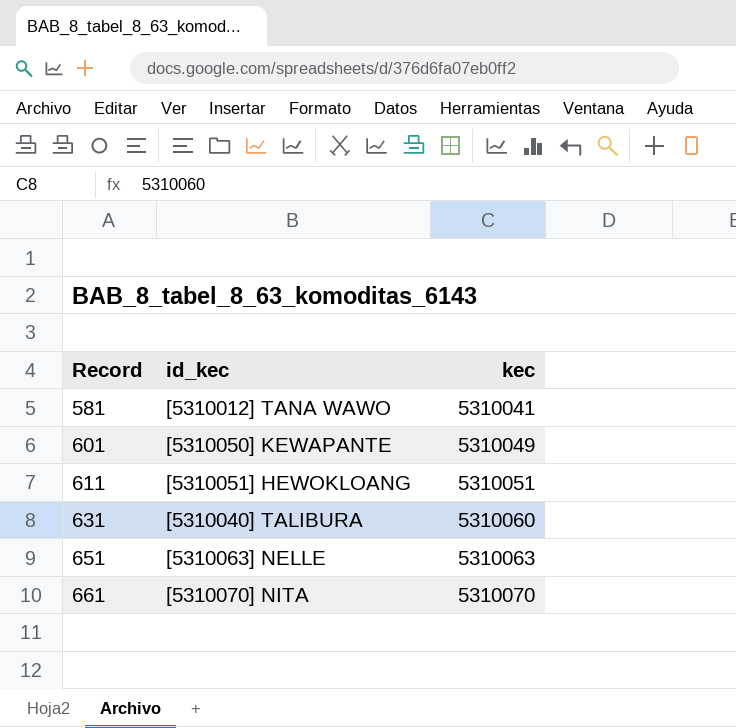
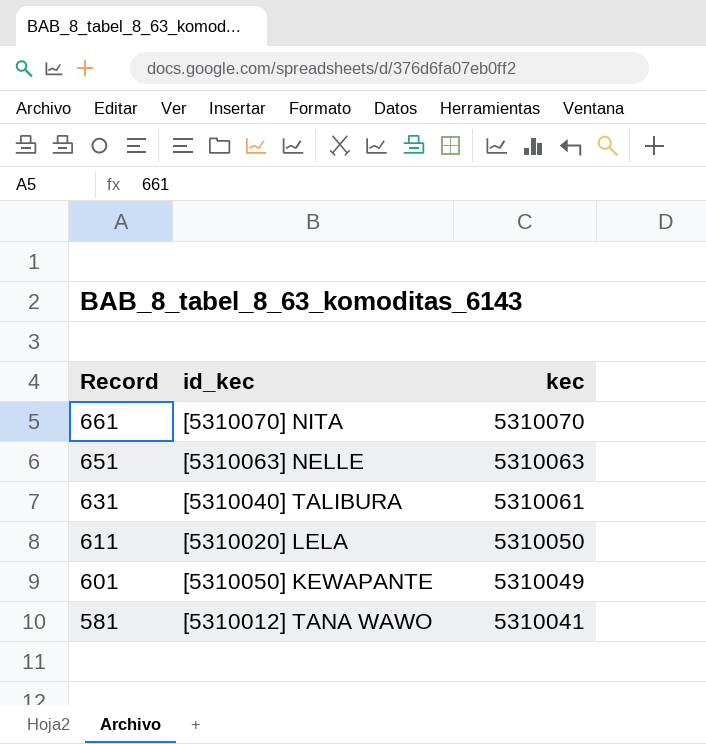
row order: Record ascending -> Record descending
631 | kec: 5310060 -> 5310061
611 | id_kec: [5310051] HEWOKLOANG -> [5310020] LELA
611 | kec: 5310051 -> 5310050

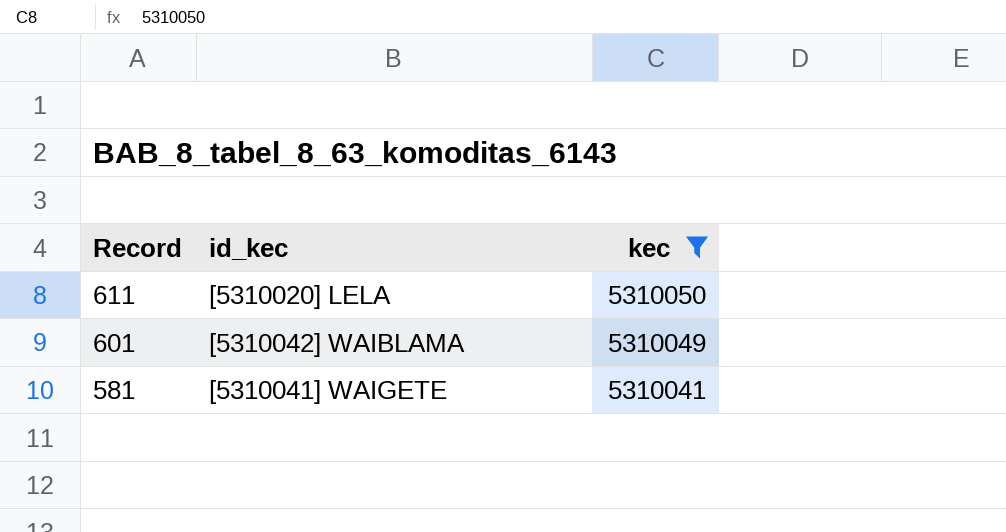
filter: none -> kec <= 5310050
601 | id_kec: [5310050] KEWAPANTE -> [5310042] WAIBLAMA
581 | id_kec: [5310012] TANA WAWO -> [5310041] WAIGETE

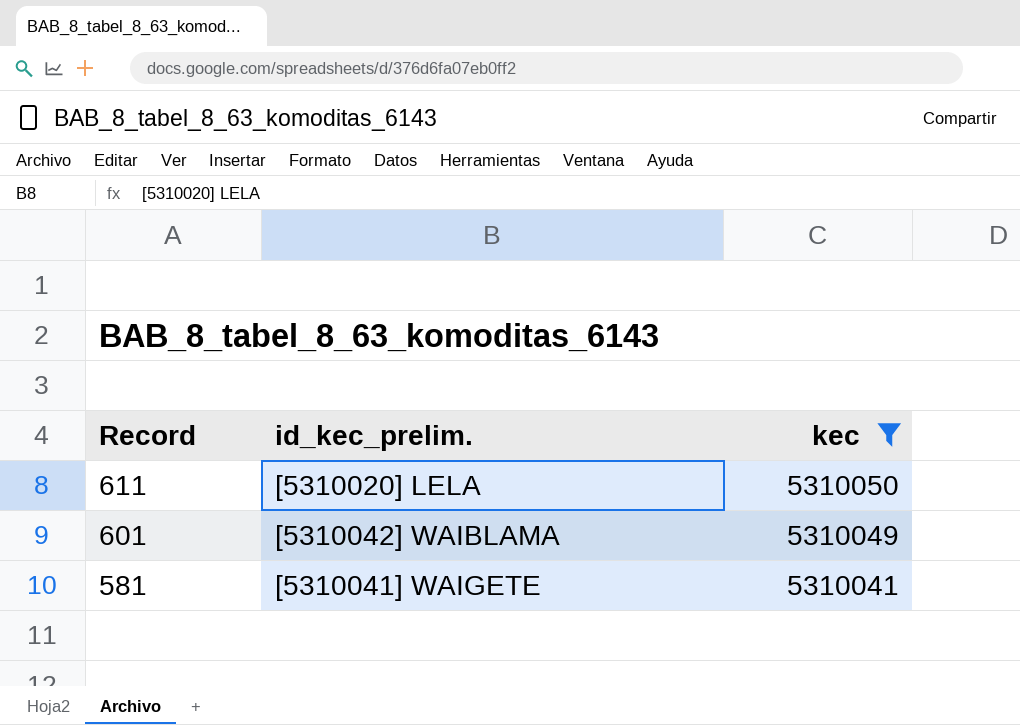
column name: id_kec -> id_kec_prelim.

